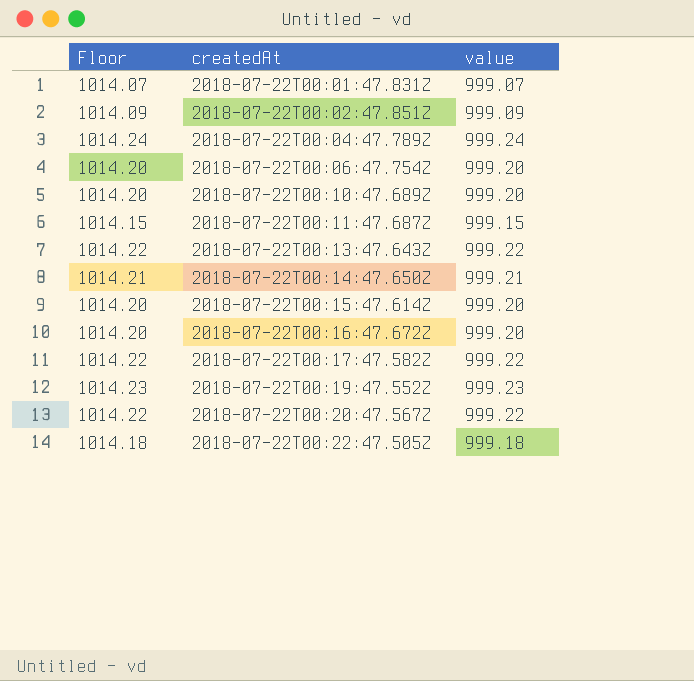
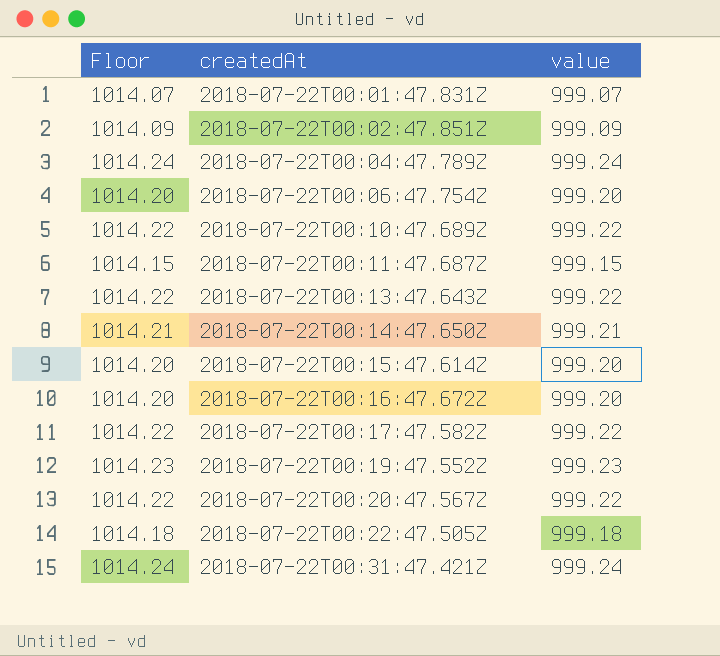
2018-07-22T00:10:47.689Z | Floor: 1014.20 -> 1014.22
2018-07-22T00:10:47.689Z | value: 999.20 -> 999.22
row 2018-07-22T00:31:47.421Z: none -> 1014.24 | 999.24

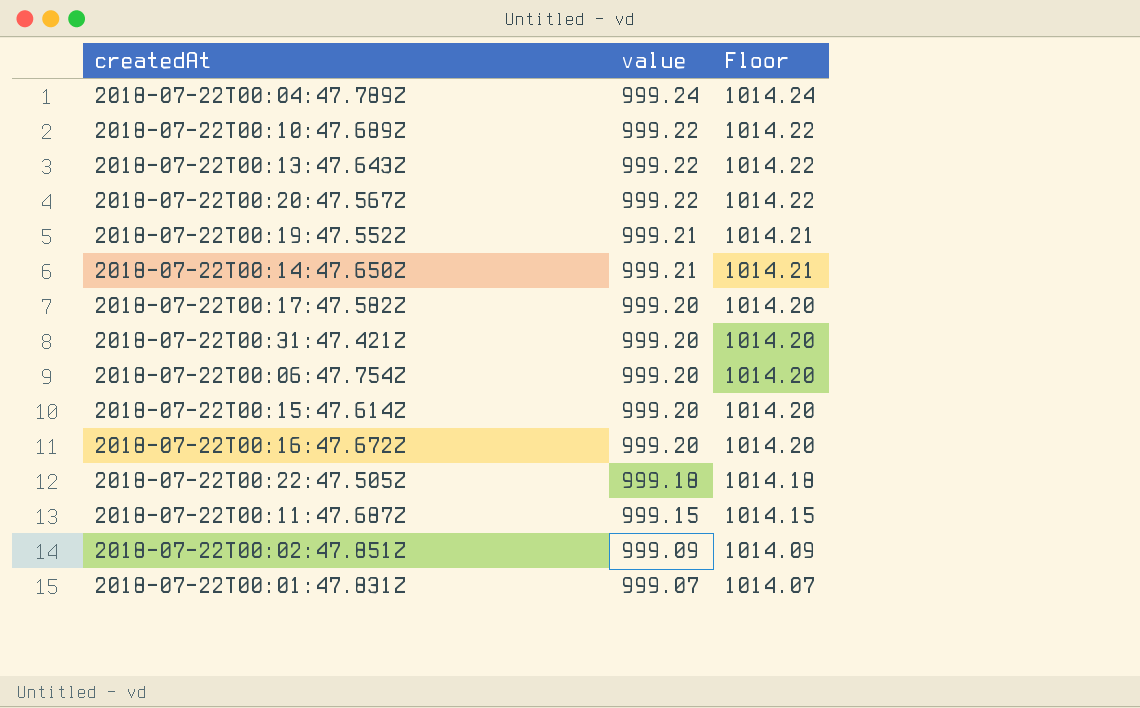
row order: createdAt ascending -> value descending
column Floor | position: 1 -> 3
2018-07-22T00:19:47.552Z | value: 999.23 -> 999.21
2018-07-22T00:19:47.552Z | Floor: 1014.23 -> 1014.21
2018-07-22T00:17:47.582Z | value: 999.22 -> 999.20
2018-07-22T00:17:47.582Z | Floor: 1014.22 -> 1014.20
2018-07-22T00:31:47.421Z | value: 999.24 -> 999.20
2018-07-22T00:31:47.421Z | Floor: 1014.24 -> 1014.20

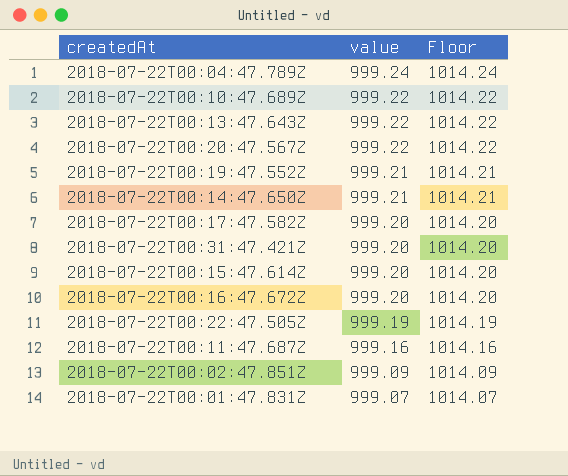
row 2018-07-22T00:06:47.754Z: 999.20 | 1014.20 -> none
2018-07-22T00:22:47.505Z | value: 999.18 -> 999.19
2018-07-22T00:22:47.505Z | Floor: 1014.18 -> 1014.19
2018-07-22T00:11:47.687Z | value: 999.15 -> 999.16
2018-07-22T00:11:47.687Z | Floor: 1014.15 -> 1014.16

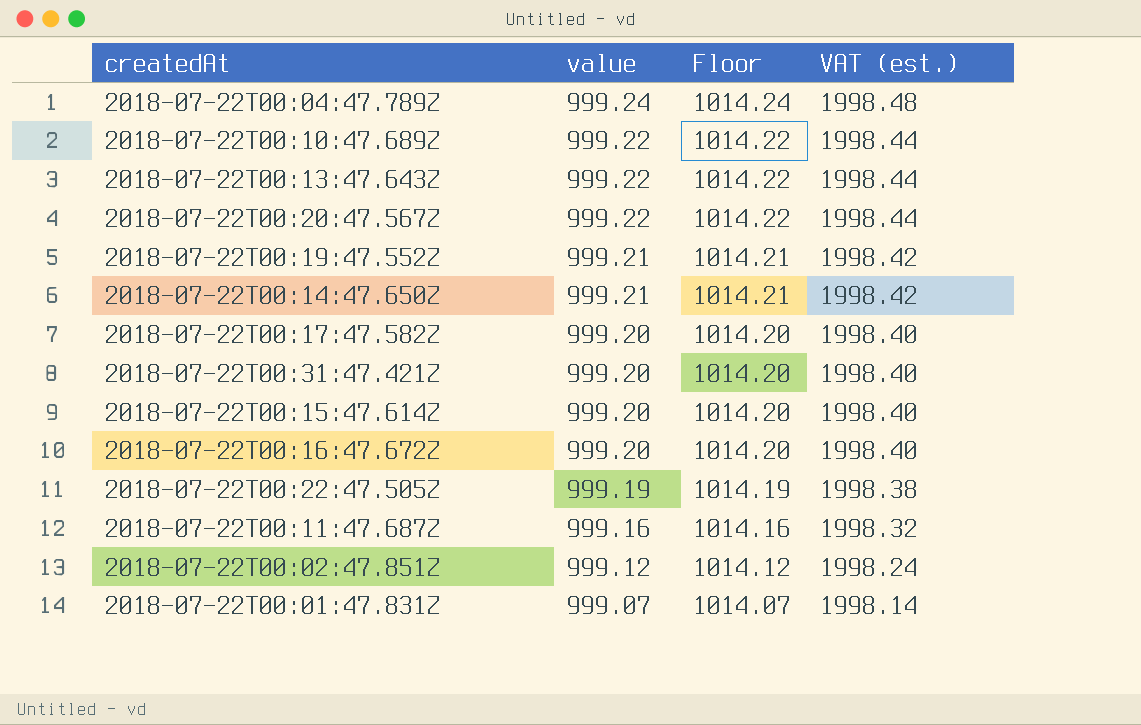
column VAT (est.) | formula: none -> [value] * 2
2018-07-22T00:02:47.851Z | value: 999.09 -> 999.12
2018-07-22T00:02:47.851Z | Floor: 1014.09 -> 1014.12

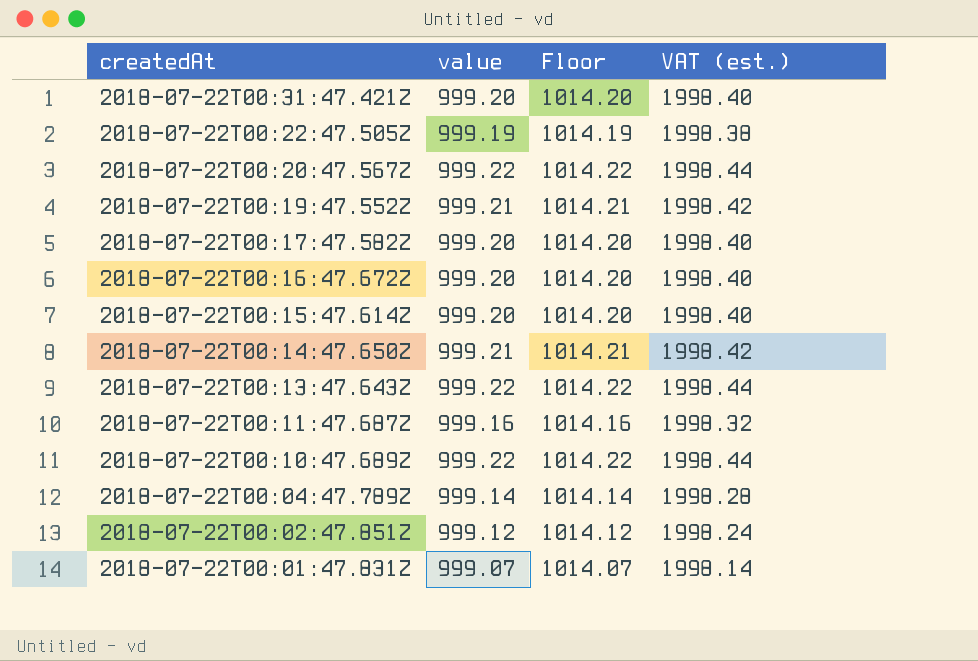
row order: value descending -> createdAt descending
2018-07-22T00:04:47.789Z | value: 999.24 -> 999.14
2018-07-22T00:04:47.789Z | Floor: 1014.24 -> 1014.14
2018-07-22T00:04:47.789Z | VAT (est.): 1998.48 -> 1998.28

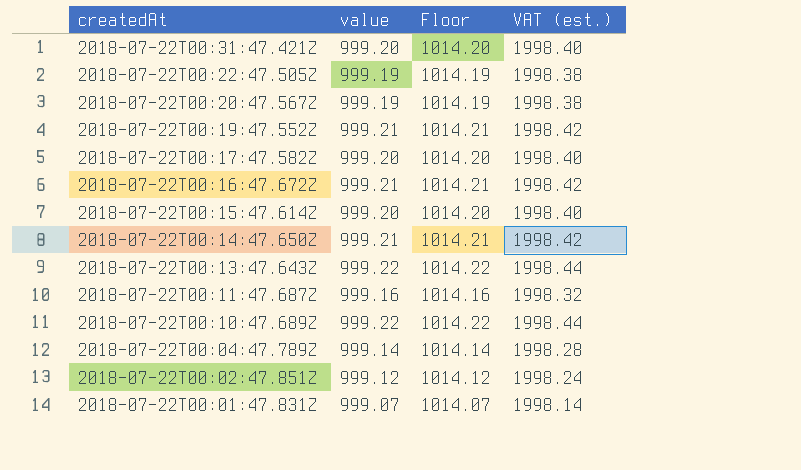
2018-07-22T00:20:47.567Z | value: 999.22 -> 999.19
2018-07-22T00:20:47.567Z | Floor: 1014.22 -> 1014.19
2018-07-22T00:20:47.567Z | VAT (est.): 1998.44 -> 1998.38
2018-07-22T00:16:47.672Z | value: 999.20 -> 999.21
2018-07-22T00:16:47.672Z | Floor: 1014.20 -> 1014.21
2018-07-22T00:16:47.672Z | VAT (est.): 1998.40 -> 1998.42

